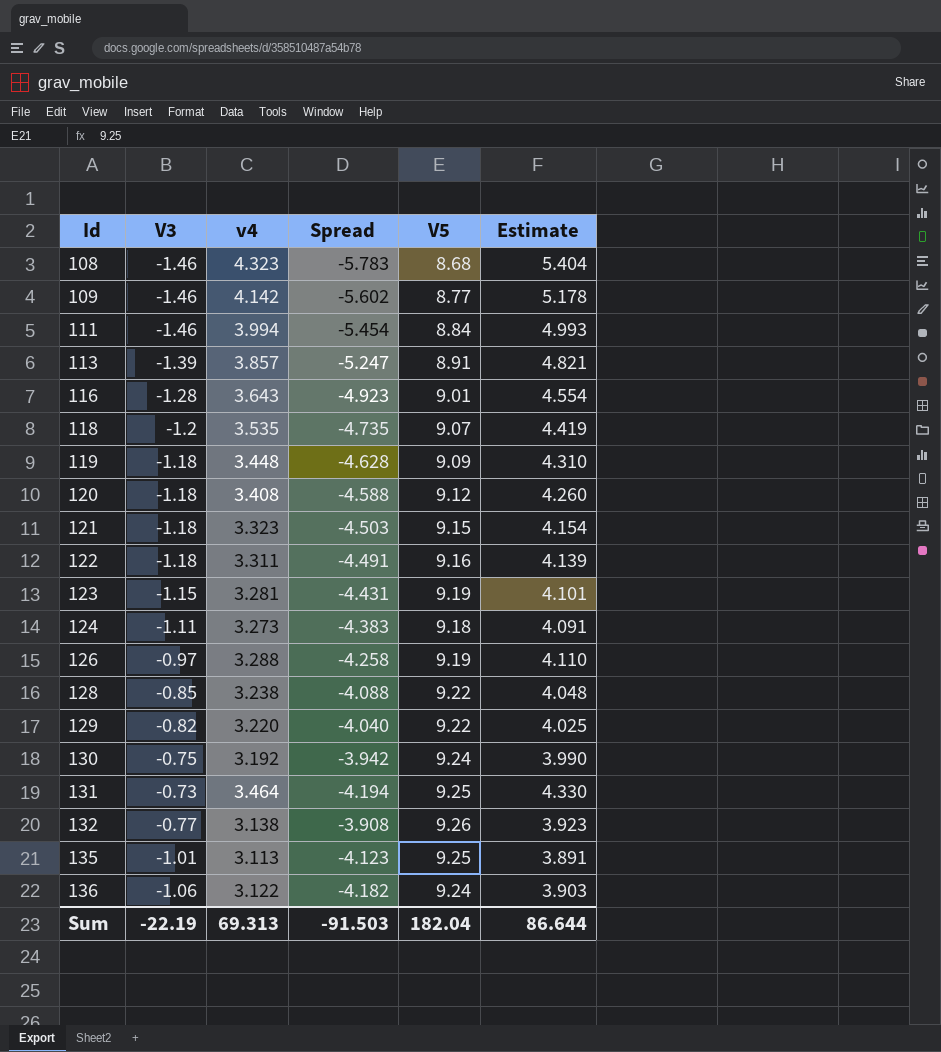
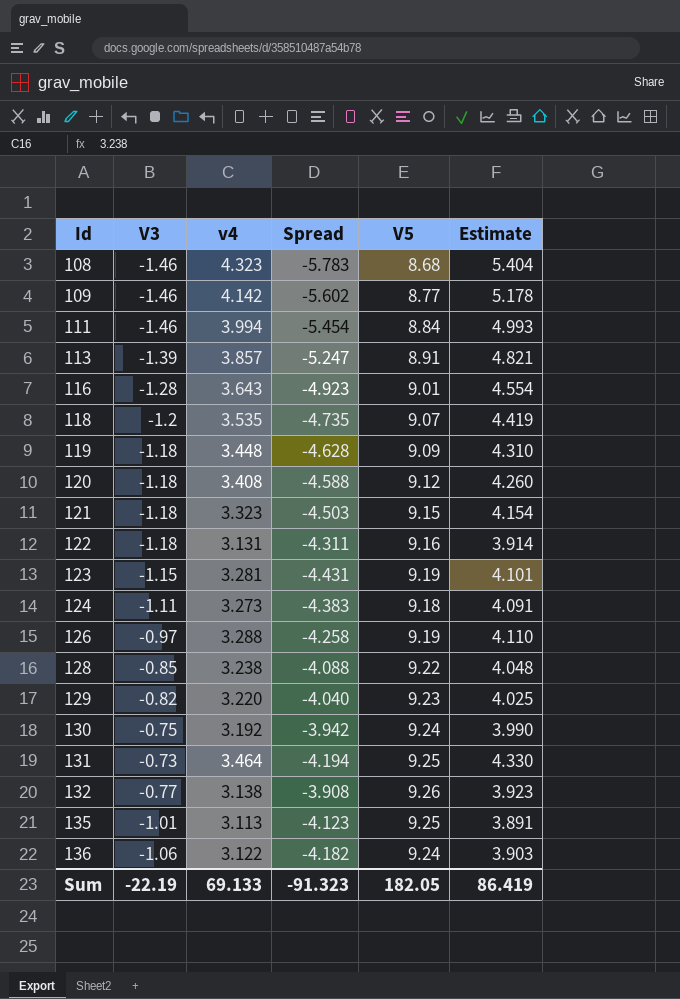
122 | v4: 3.311 -> 3.131
122 | Spread: -4.491 -> -4.311
122 | Estimate: 4.139 -> 3.914
129 | V5: 9.22 -> 9.23
Sum | v4: 69.313 -> 69.133
Sum | Spread: -91.503 -> -91.323
Sum | V5: 182.04 -> 182.05
Sum | Estimate: 86.644 -> 86.419

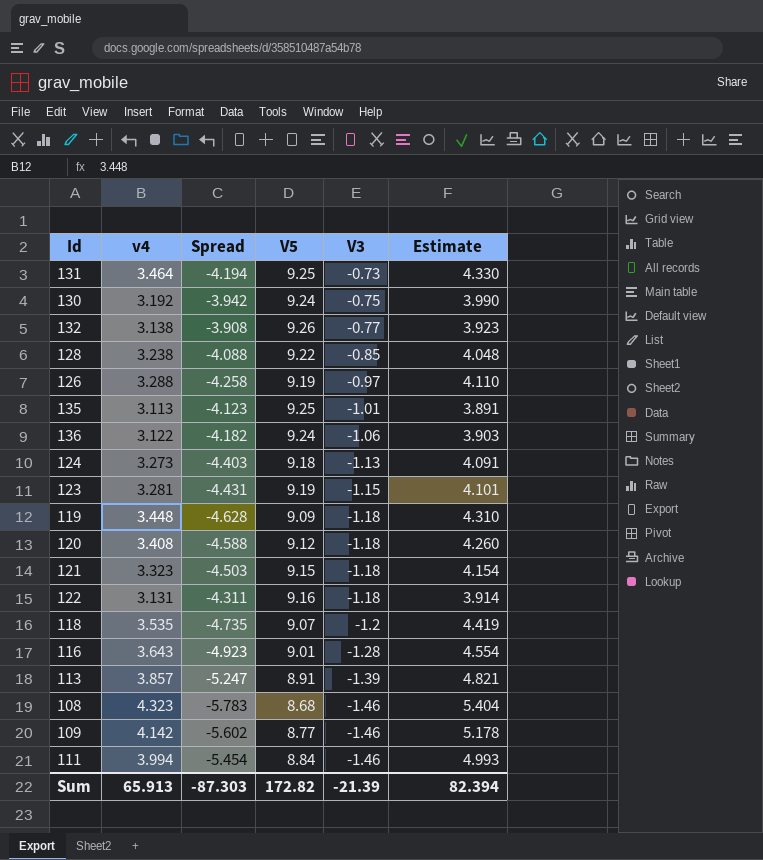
row order: Id ascending -> V3 descending
column V3 | position: 2 -> 5
row 129: -0.82 | 3.220 | -4.040 | 9.23 | 4.025 -> none
124 | Spread: -4.383 -> -4.403
124 | V3: -1.11 -> -1.13
Sum | v4: 69.133 -> 65.913
Sum | Spread: -91.323 -> -87.303
Sum | V5: 182.05 -> 172.82
Sum | V3: -22.19 -> -21.39
Sum | Estimate: 86.419 -> 82.394

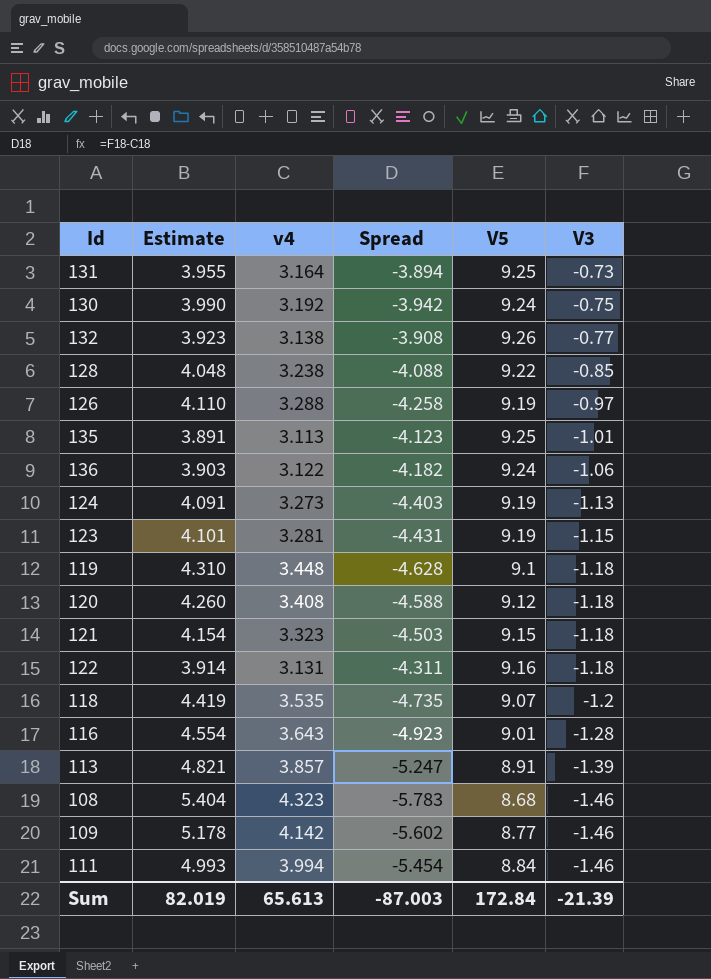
column Estimate | position: 6 -> 2
131 | Estimate: 4.330 -> 3.955
131 | v4: 3.464 -> 3.164
131 | Spread: -4.194 -> -3.894
124 | V5: 9.18 -> 9.19
119 | V5: 9.09 -> 9.1
Sum | Estimate: 82.394 -> 82.019
Sum | v4: 65.913 -> 65.613
Sum | Spread: -87.303 -> -87.003
Sum | V5: 172.82 -> 172.84

